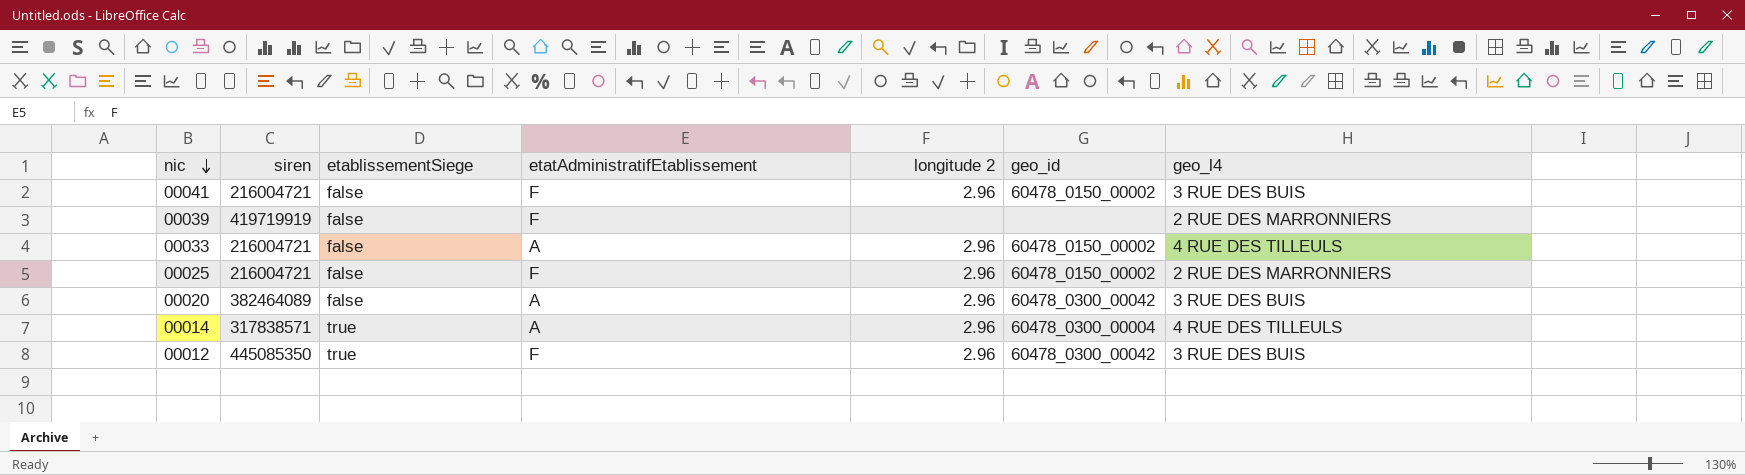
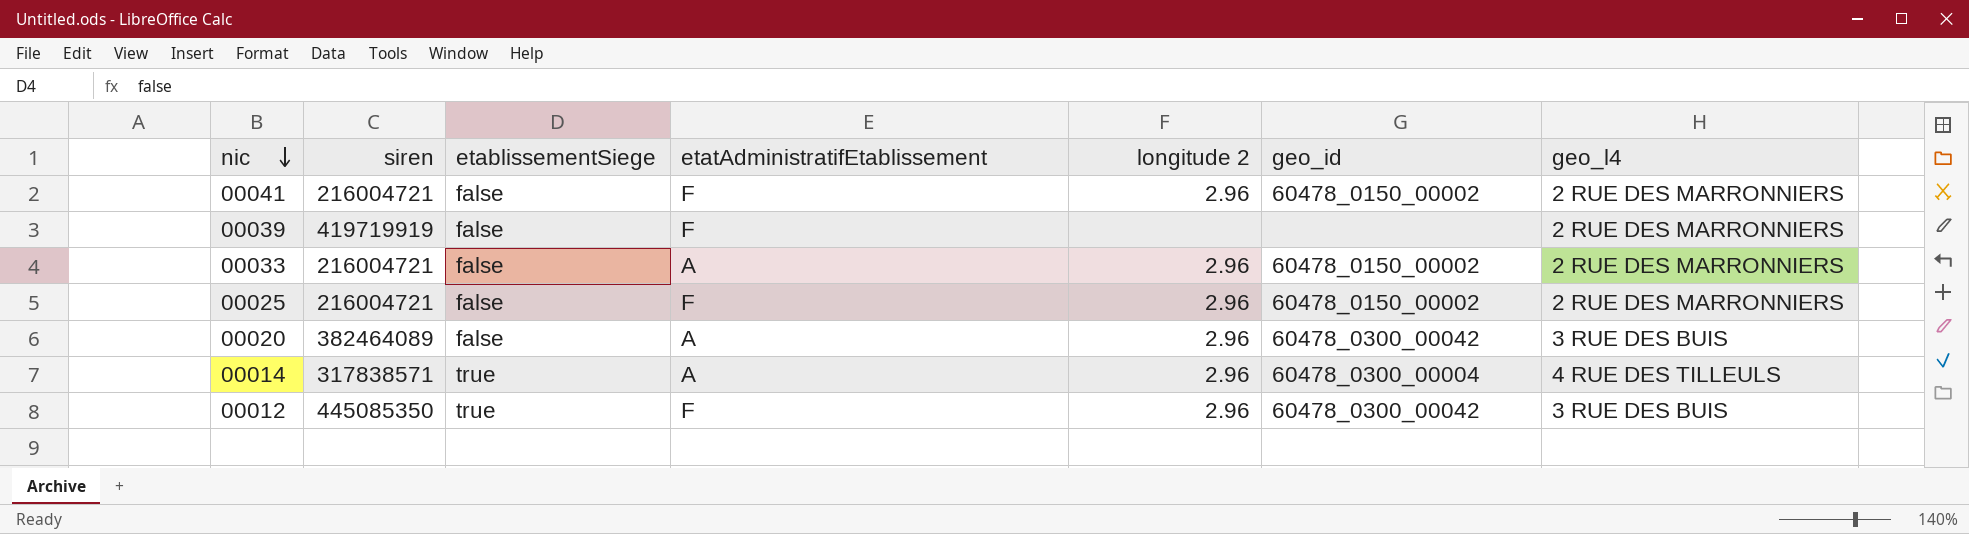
00041 | geo_l4: 3 RUE DES BUIS -> 2 RUE DES MARRONNIERS
00033 | geo_l4: 4 RUE DES TILLEULS -> 2 RUE DES MARRONNIERS

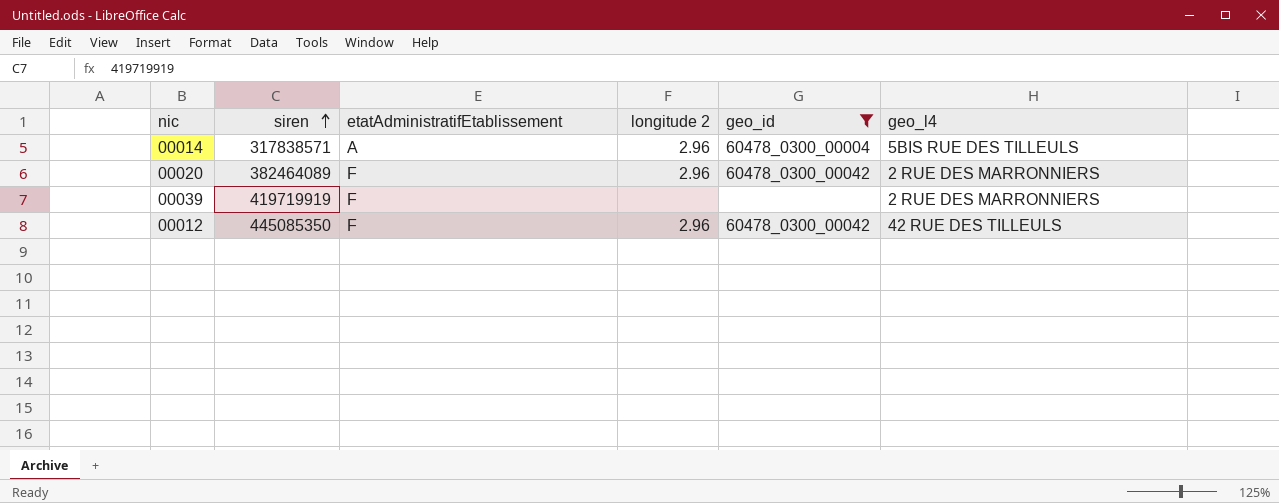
filter: none -> geo_id != 60478_0150_00002
row order: nic descending -> siren ascending
column etablissementSiege | position: 3 -> none
00014 | geo_l4: 4 RUE DES TILLEULS -> 5BIS RUE DES TILLEULS
00020 | etatAdministratifEtablissement: A -> F
00020 | geo_l4: 3 RUE DES BUIS -> 2 RUE DES MARRONNIERS
00012 | geo_l4: 3 RUE DES BUIS -> 42 RUE DES TILLEULS

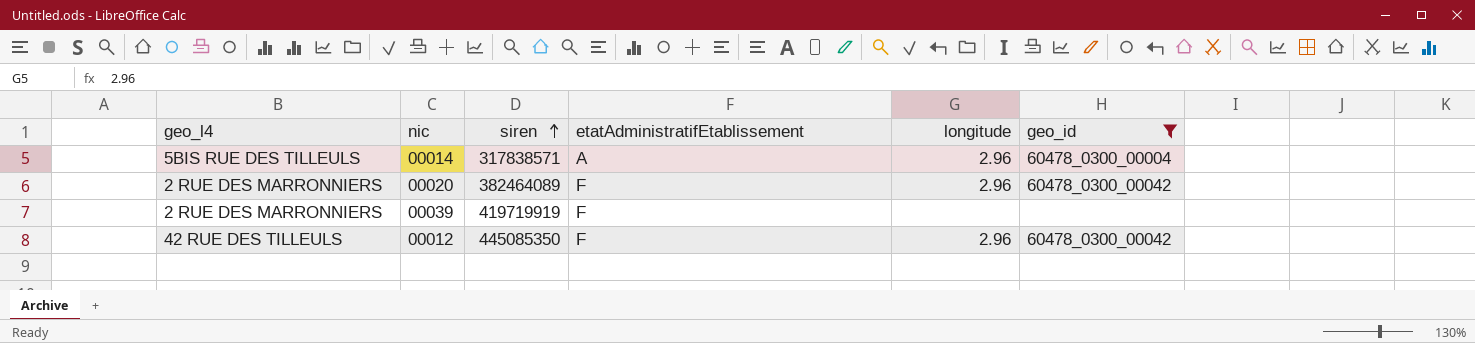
column geo_l4 | position: 6 -> 1
column name: longitude 2 -> longitude

